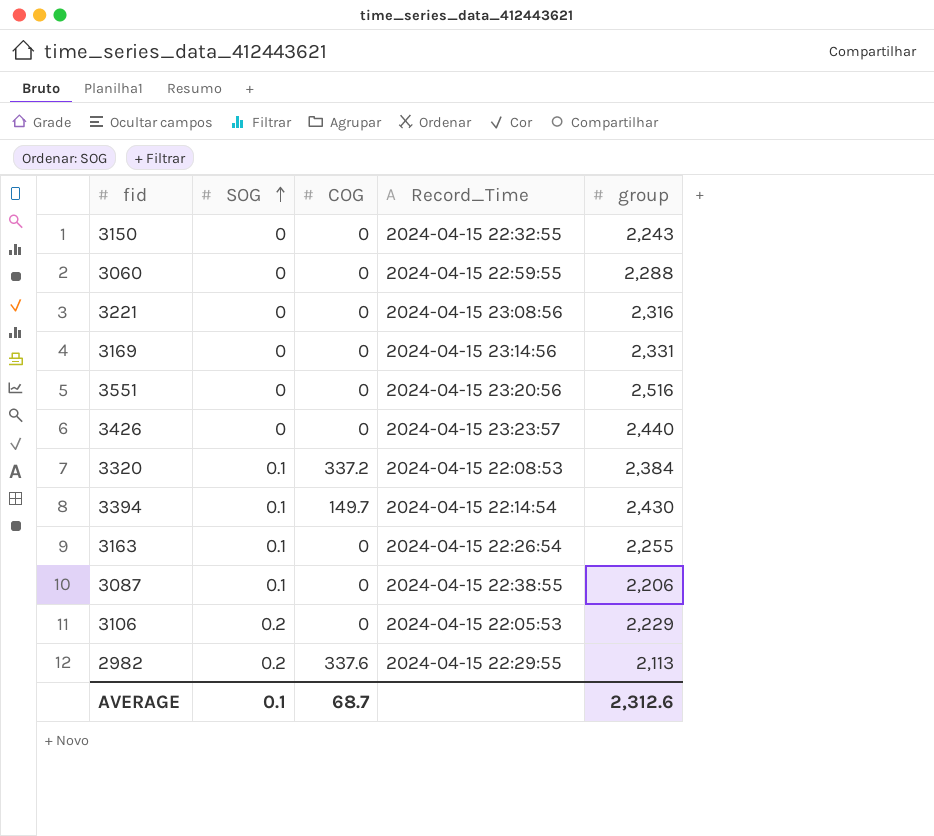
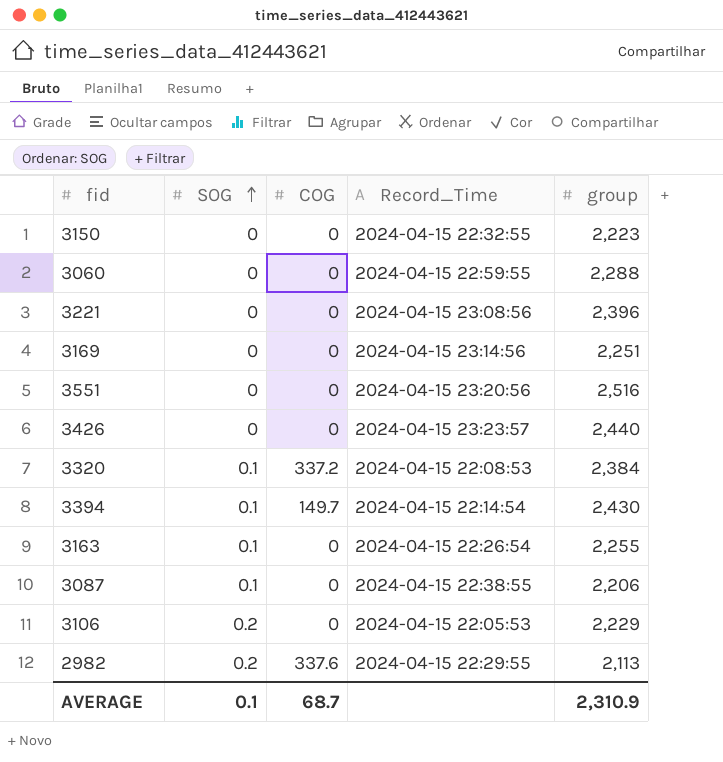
3150 | group: 2,243 -> 2,223
3221 | group: 2,316 -> 2,396
3169 | group: 2,331 -> 2,251
AVERAGE | group: 2,312.6 -> 2,310.9

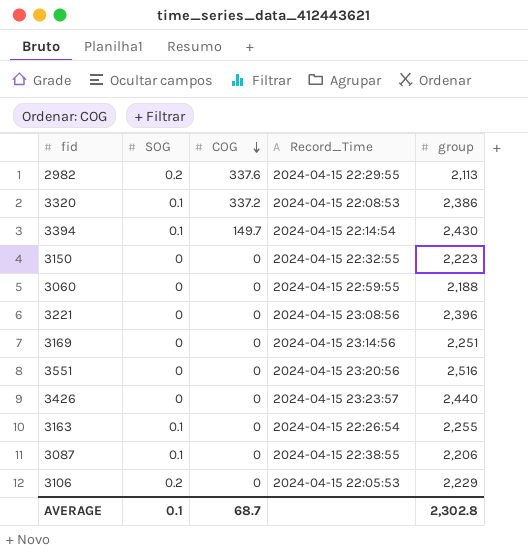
row order: SOG ascending -> COG descending
3320 | group: 2,384 -> 2,386
3060 | group: 2,288 -> 2,188
AVERAGE | group: 2,310.9 -> 2,302.8

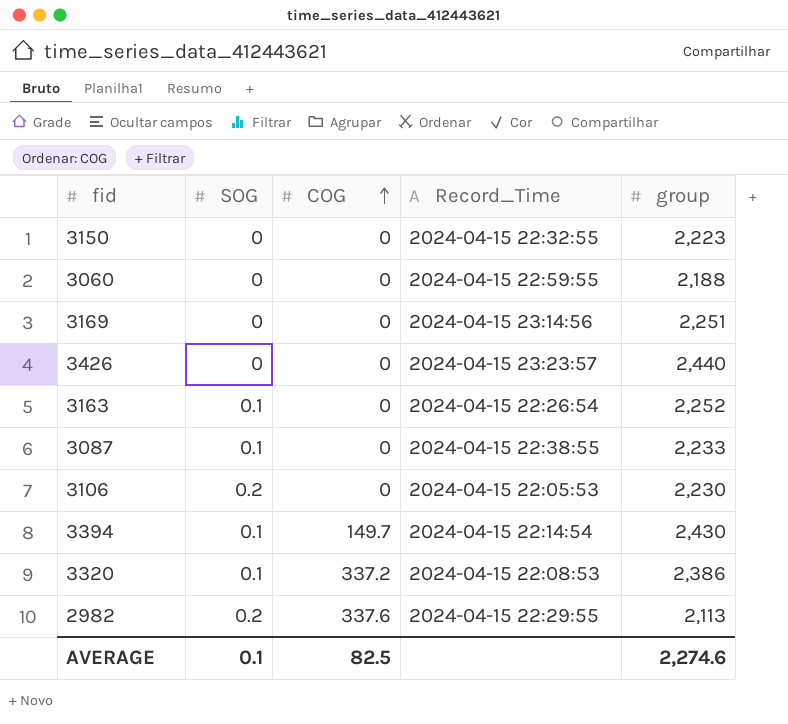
row order: COG descending -> COG ascending
row 3221: 0 | 0 | 2024-04-15 23:08:56 | 2,396 -> none
row 3551: 0 | 0 | 2024-04-15 23:20:56 | 2,516 -> none
3163 | group: 2,255 -> 2,252
3087 | group: 2,206 -> 2,233
3106 | group: 2,229 -> 2,230
AVERAGE | COG: 68.7 -> 82.5
AVERAGE | group: 2,302.8 -> 2,274.6

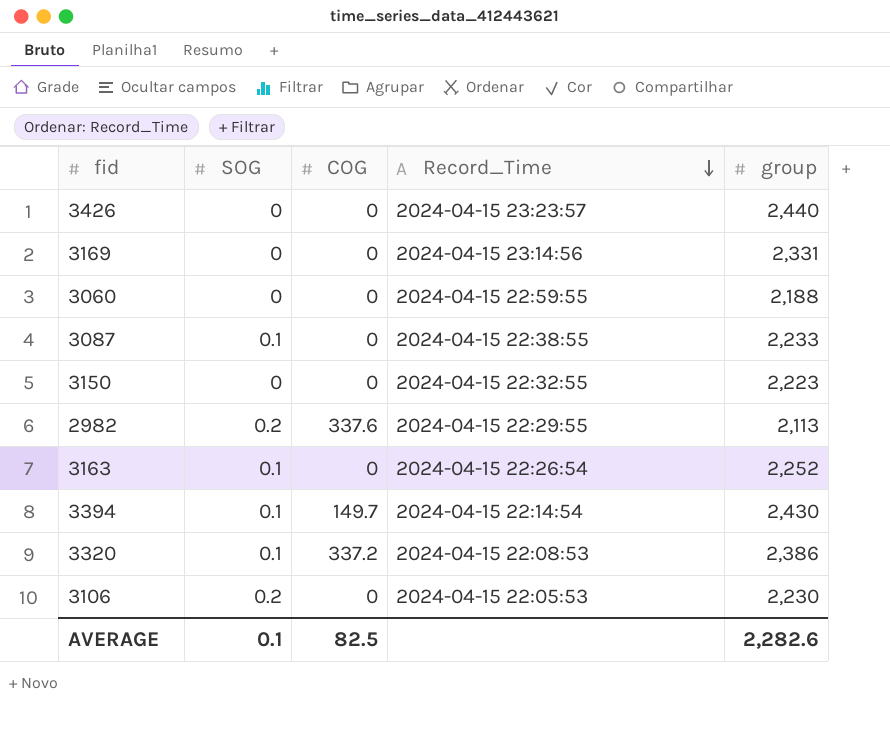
row order: COG ascending -> Record_Time descending
3169 | group: 2,251 -> 2,331
AVERAGE | group: 2,274.6 -> 2,282.6

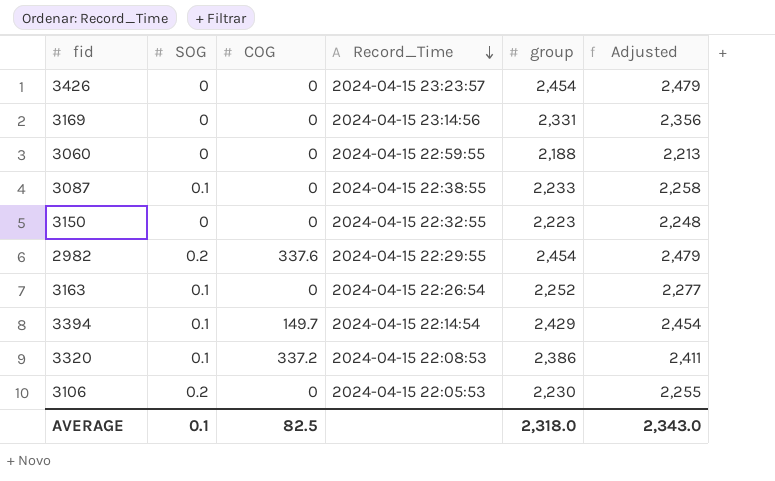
column Adjusted | formula: none -> [group] + 25
3426 | group: 2,440 -> 2,454
2982 | group: 2,113 -> 2,454
3394 | group: 2,430 -> 2,429
AVERAGE | group: 2,282.6 -> 2,318.0

